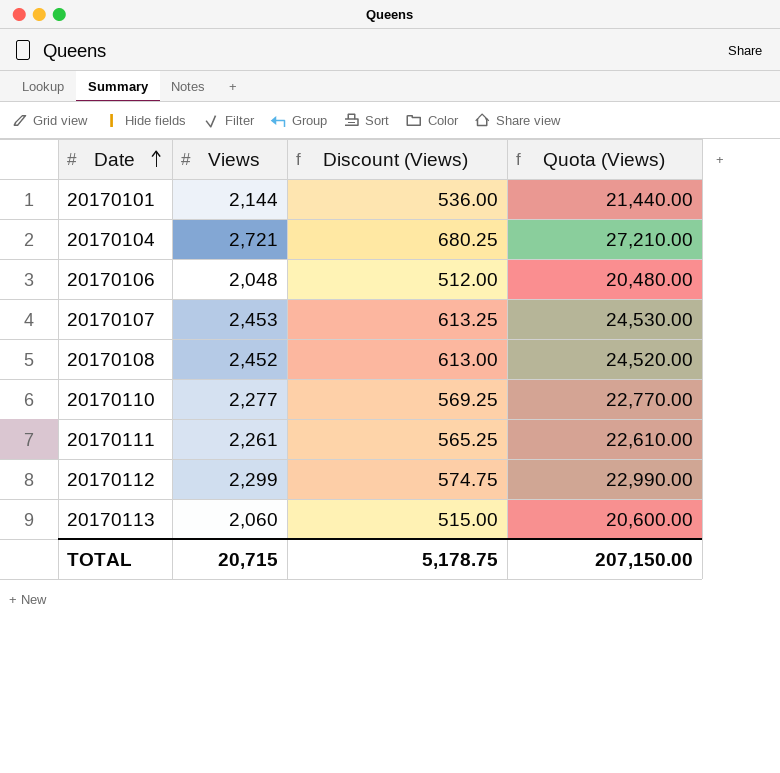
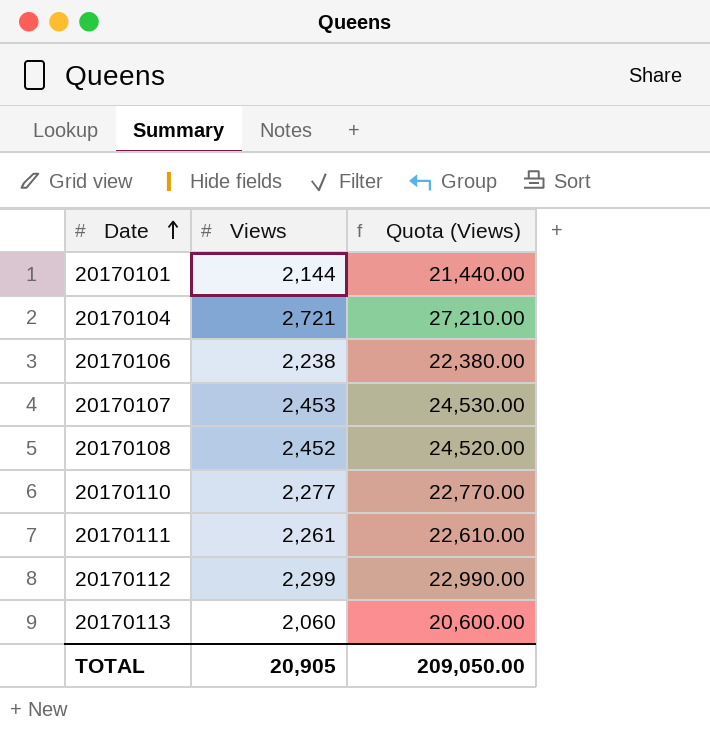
column Discount (Views) | formula: [Views] * 0.25 -> none
20170106 | Views: 2,048 -> 2,238
20170106 | Quota (Views): 20,480.00 -> 22,380.00
TOTAL | Views: 20,715 -> 20,905
TOTAL | Quota (Views): 207,150.00 -> 209,050.00

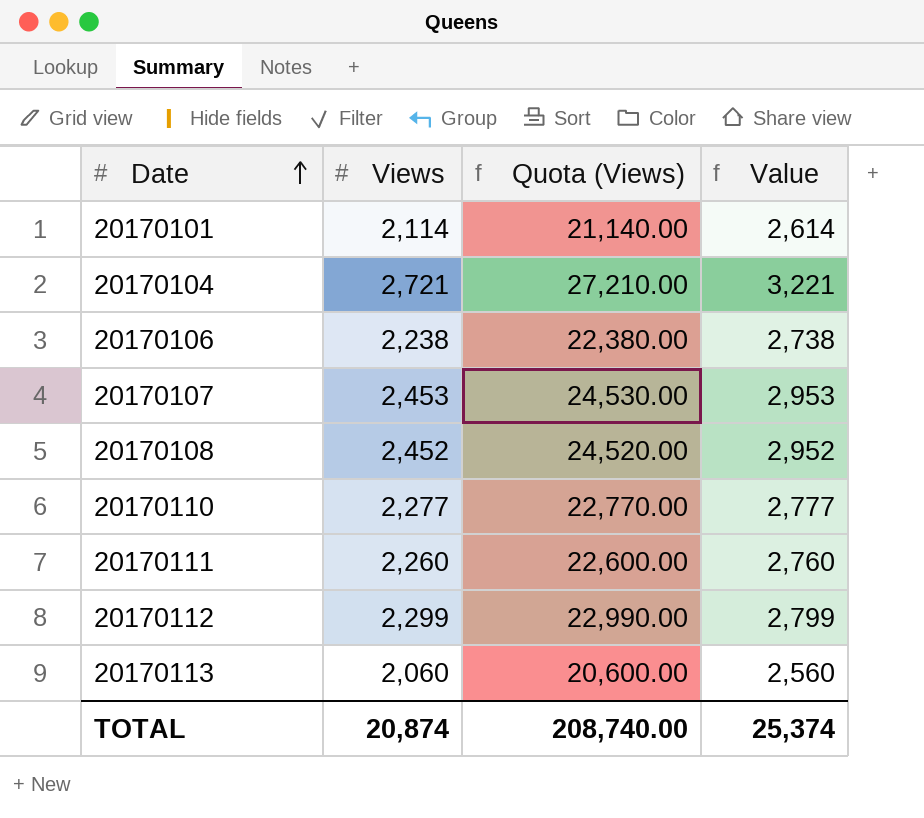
column Value | formula: none -> [Views] + 500
20170101 | Views: 2,144 -> 2,114
20170101 | Quota (Views): 21,440.00 -> 21,140.00
20170111 | Views: 2,261 -> 2,260
20170111 | Quota (Views): 22,610.00 -> 22,600.00
TOTAL | Views: 20,905 -> 20,874
TOTAL | Quota (Views): 209,050.00 -> 208,740.00

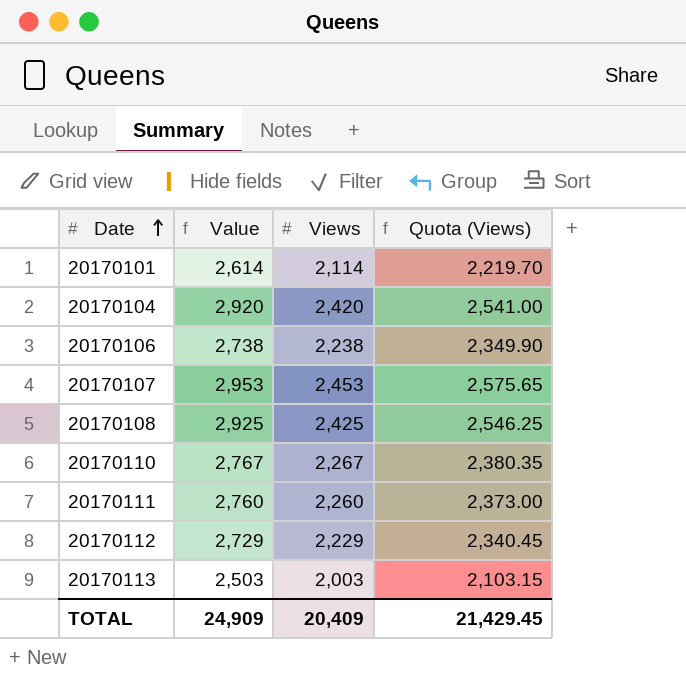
column Value | position: 4 -> 2
column Quota (Views) | formula: [Views] * 10 -> [Views] * 1.05
20170104 | Value: 3,221 -> 2,920
20170104 | Views: 2,721 -> 2,420
20170108 | Value: 2,952 -> 2,925
20170108 | Views: 2,452 -> 2,425
20170110 | Value: 2,777 -> 2,767
20170110 | Views: 2,277 -> 2,267
20170112 | Value: 2,799 -> 2,729
20170112 | Views: 2,299 -> 2,229
20170113 | Value: 2,560 -> 2,503
20170113 | Views: 2,060 -> 2,003
TOTAL | Value: 25,374 -> 24,909
TOTAL | Views: 20,874 -> 20,409
TOTAL | Quota (Views): 208,740.00 -> 21,429.45

